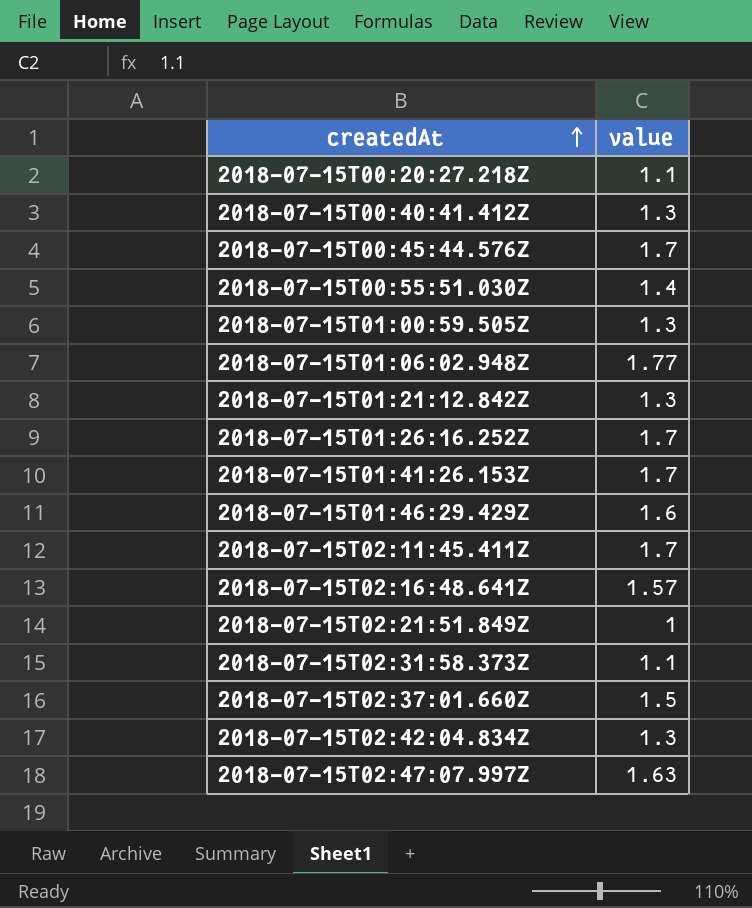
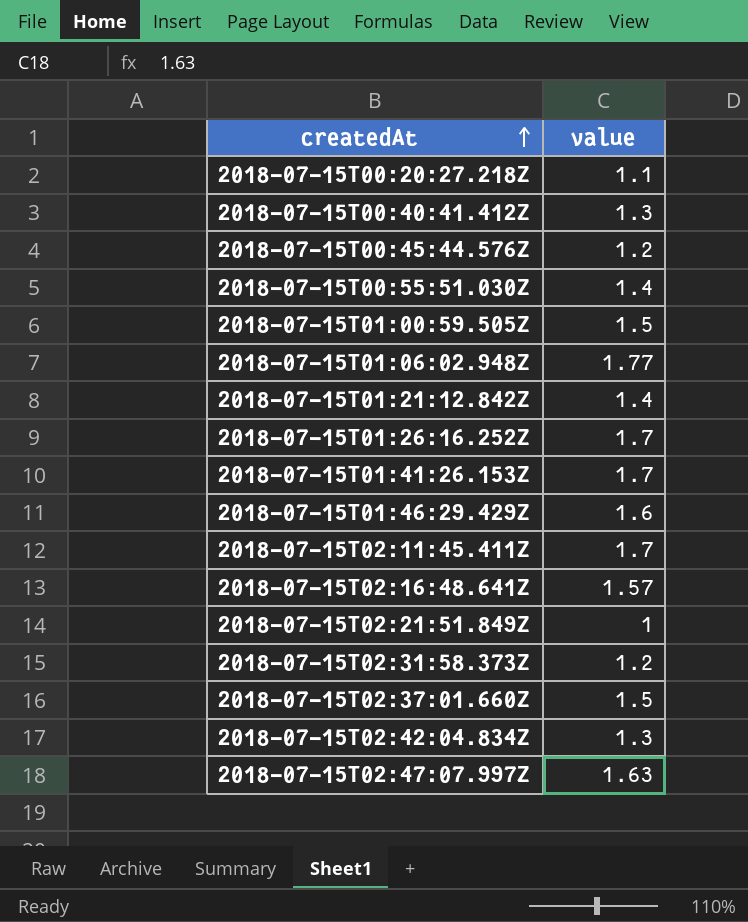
2018-07-15T00:45:44.576Z | value: 1.7 -> 1.2
2018-07-15T01:00:59.505Z | value: 1.3 -> 1.5
2018-07-15T01:21:12.842Z | value: 1.3 -> 1.4
2018-07-15T02:31:58.373Z | value: 1.1 -> 1.2

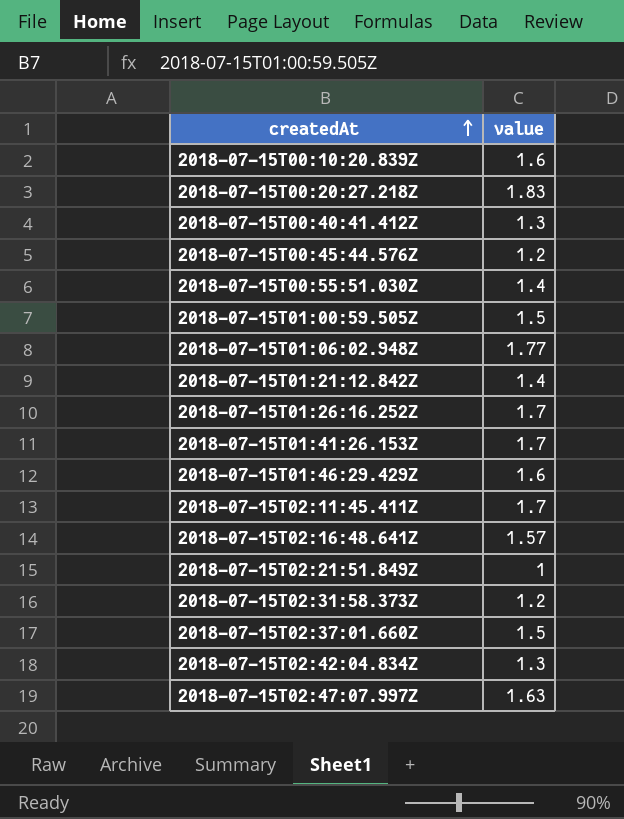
row 2018-07-15T00:10:20.839Z: none -> 1.6
2018-07-15T00:20:27.218Z | value: 1.1 -> 1.83

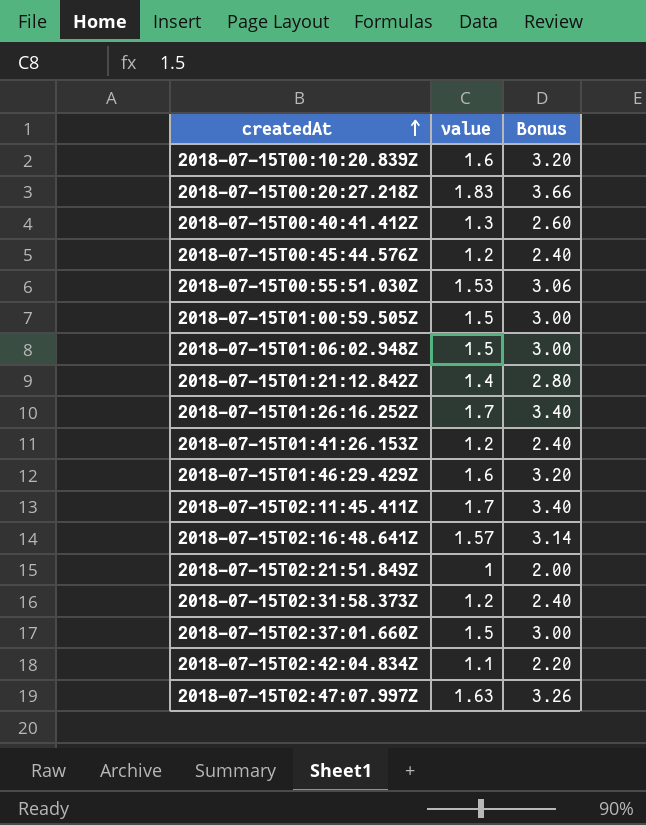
column Bonus | formula: none -> [value] * 2
2018-07-15T00:55:51.030Z | value: 1.4 -> 1.53
2018-07-15T01:06:02.948Z | value: 1.77 -> 1.5
2018-07-15T01:41:26.153Z | value: 1.7 -> 1.2
2018-07-15T02:42:04.834Z | value: 1.3 -> 1.1

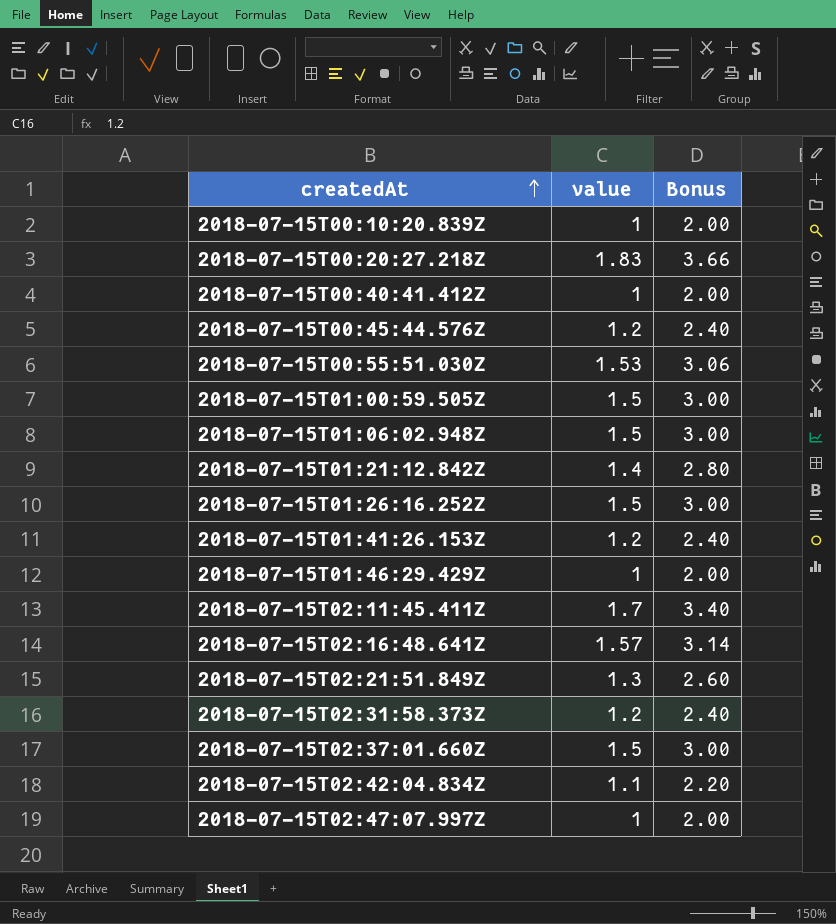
2018-07-15T00:10:20.839Z | value: 1.6 -> 1
2018-07-15T00:10:20.839Z | Bonus: 3.20 -> 2.00
2018-07-15T00:40:41.412Z | value: 1.3 -> 1
2018-07-15T00:40:41.412Z | Bonus: 2.60 -> 2.00
2018-07-15T01:26:16.252Z | value: 1.7 -> 1.5
2018-07-15T01:26:16.252Z | Bonus: 3.40 -> 3.00
2018-07-15T01:46:29.429Z | value: 1.6 -> 1
2018-07-15T01:46:29.429Z | Bonus: 3.20 -> 2.00
2018-07-15T02:21:51.849Z | value: 1 -> 1.3
2018-07-15T02:21:51.849Z | Bonus: 2.00 -> 2.60
2018-07-15T02:47:07.997Z | value: 1.63 -> 1
2018-07-15T02:47:07.997Z | Bonus: 3.26 -> 2.00

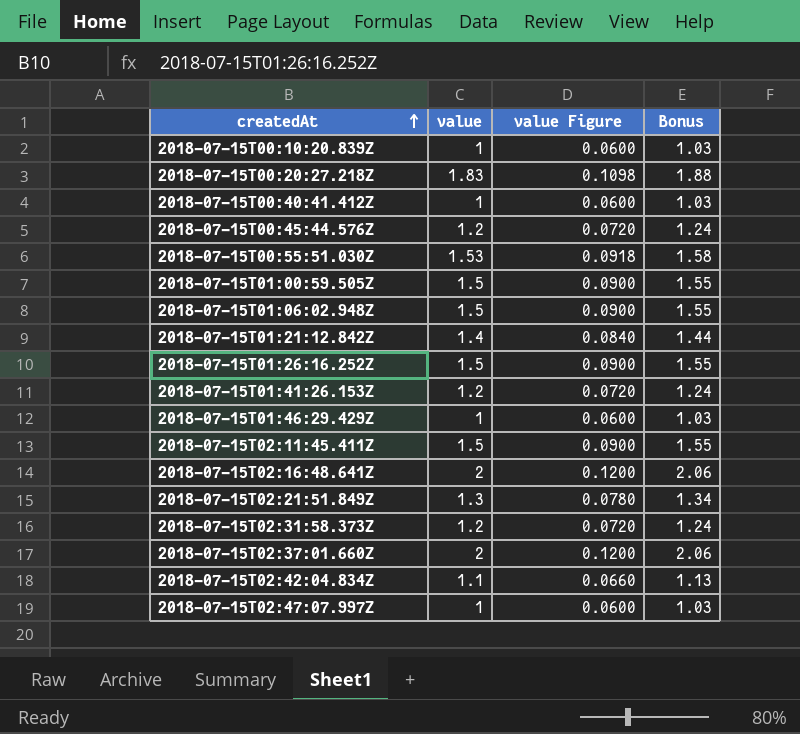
column value Figure | formula: none -> [value] * 0.06
column Bonus | formula: [value] * 2 -> [value] * 1.03
2018-07-15T02:11:45.411Z | value: 1.7 -> 1.5
2018-07-15T02:16:48.641Z | value: 1.57 -> 2
2018-07-15T02:37:01.660Z | value: 1.5 -> 2

